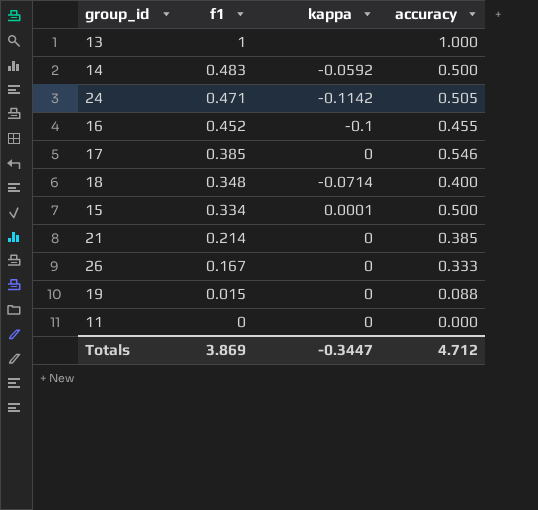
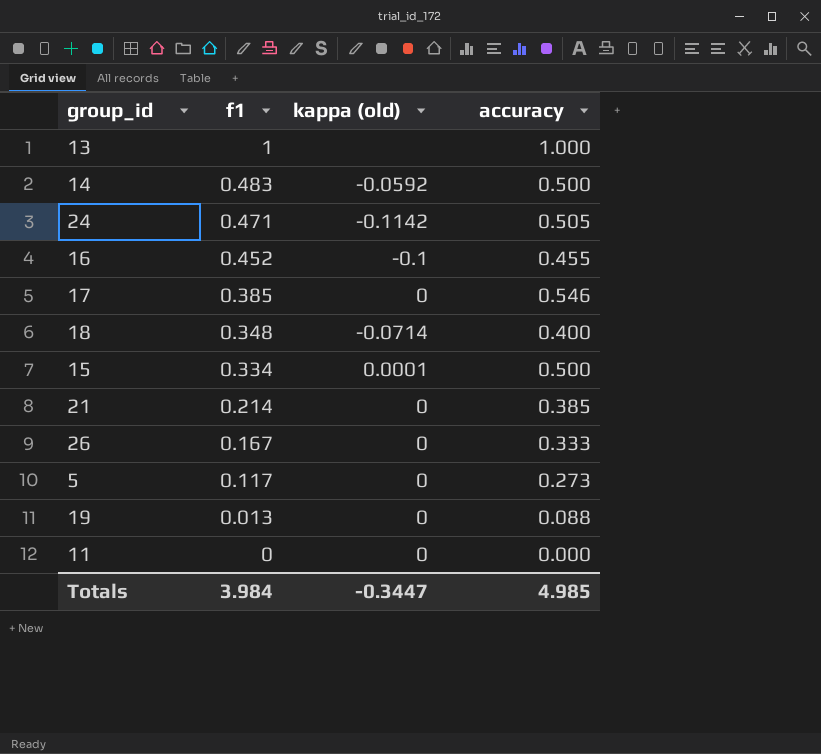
column name: kappa -> kappa (old)
row 5: none -> 0.117 | 0 | 0.273
19 | f1: 0.015 -> 0.013
Totals | f1: 3.869 -> 3.984
Totals | accuracy: 4.712 -> 4.985

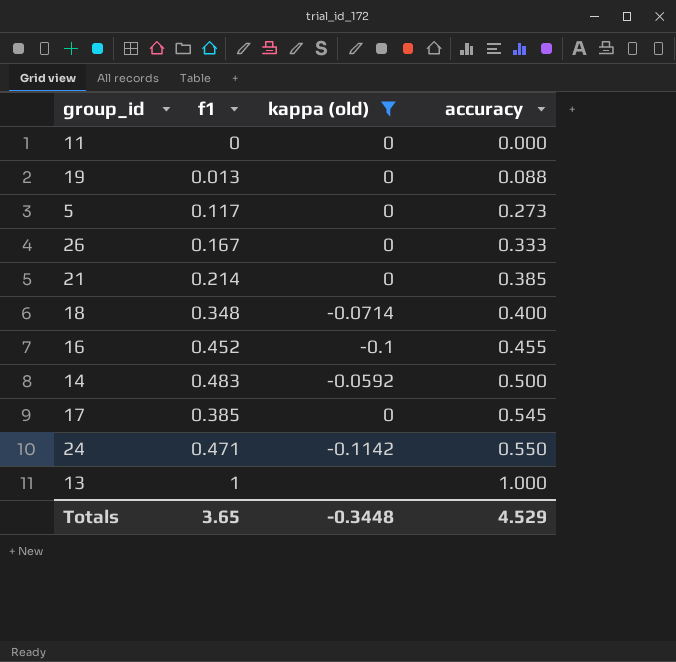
filter: none -> kappa (old) != 0.0001
row order: f1 descending -> accuracy ascending
17 | accuracy: 0.546 -> 0.545
24 | accuracy: 0.505 -> 0.550
Totals | f1: 3.984 -> 3.65
Totals | kappa (old): -0.3447 -> -0.3448
Totals | accuracy: 4.985 -> 4.529

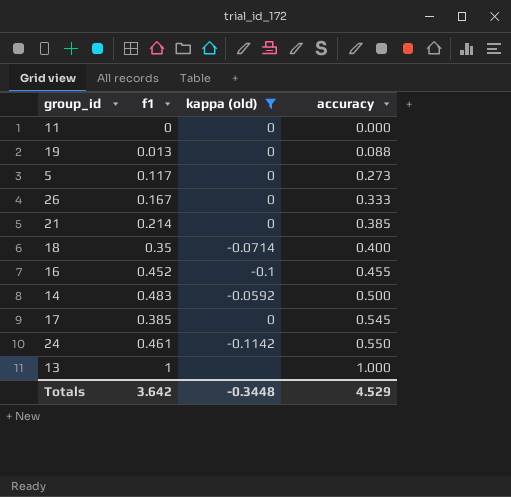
18 | f1: 0.348 -> 0.35
24 | f1: 0.471 -> 0.461
Totals | f1: 3.65 -> 3.642

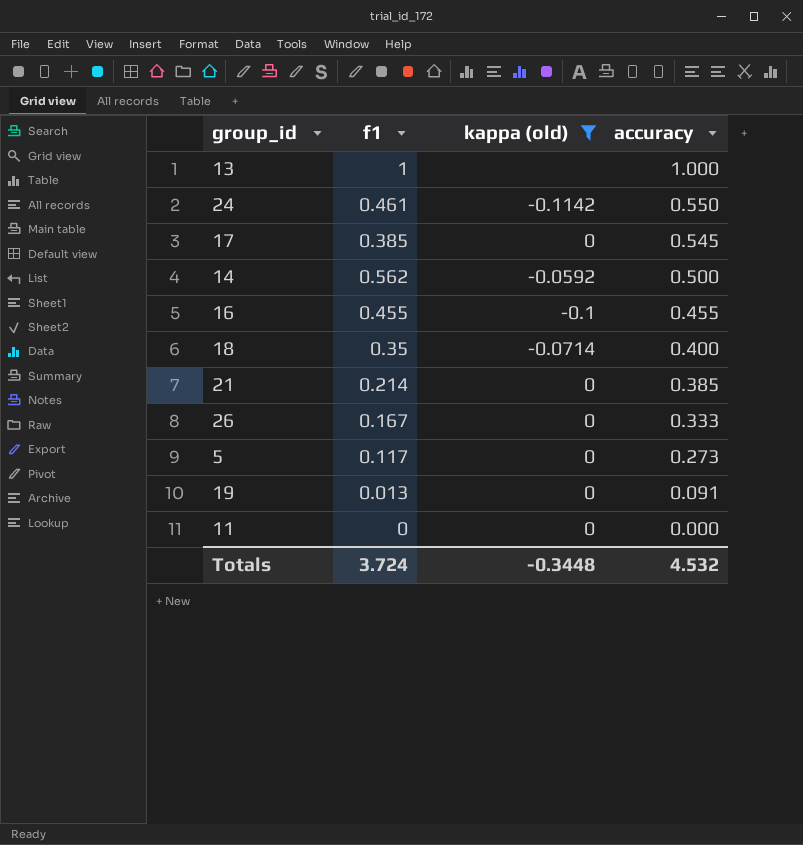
row order: accuracy ascending -> accuracy descending
14 | f1: 0.483 -> 0.562
16 | f1: 0.452 -> 0.455
19 | accuracy: 0.088 -> 0.091
Totals | f1: 3.642 -> 3.724
Totals | accuracy: 4.529 -> 4.532

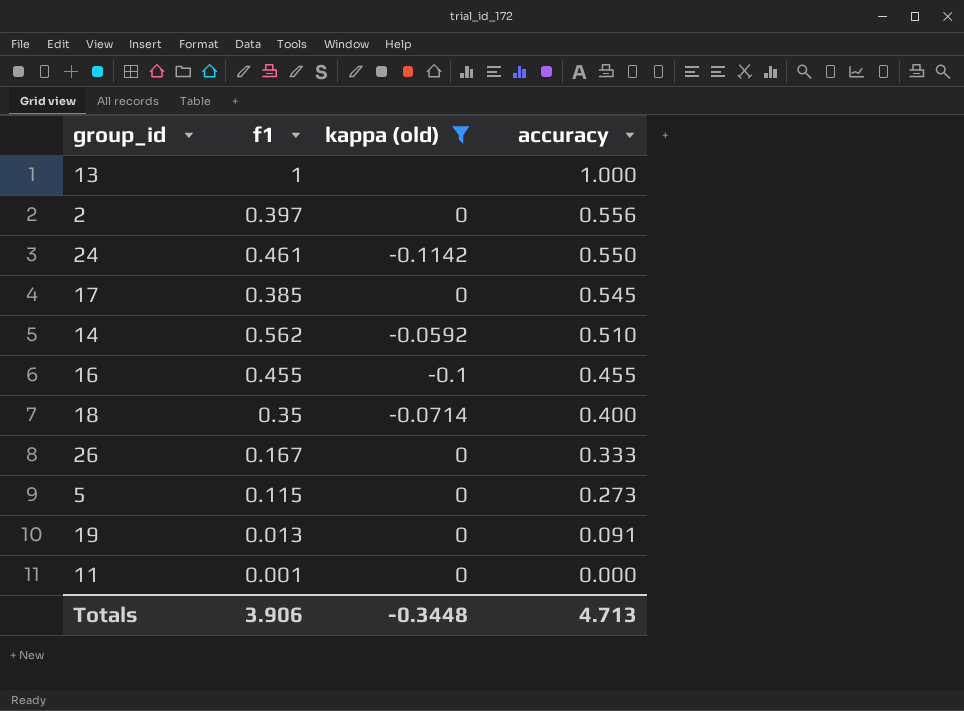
row 21: 0.214 | 0 | 0.385 -> none
row 2: none -> 0.397 | 0 | 0.556
14 | accuracy: 0.500 -> 0.510
5 | f1: 0.117 -> 0.115
11 | f1: 0 -> 0.001
Totals | f1: 3.724 -> 3.906
Totals | accuracy: 4.532 -> 4.713

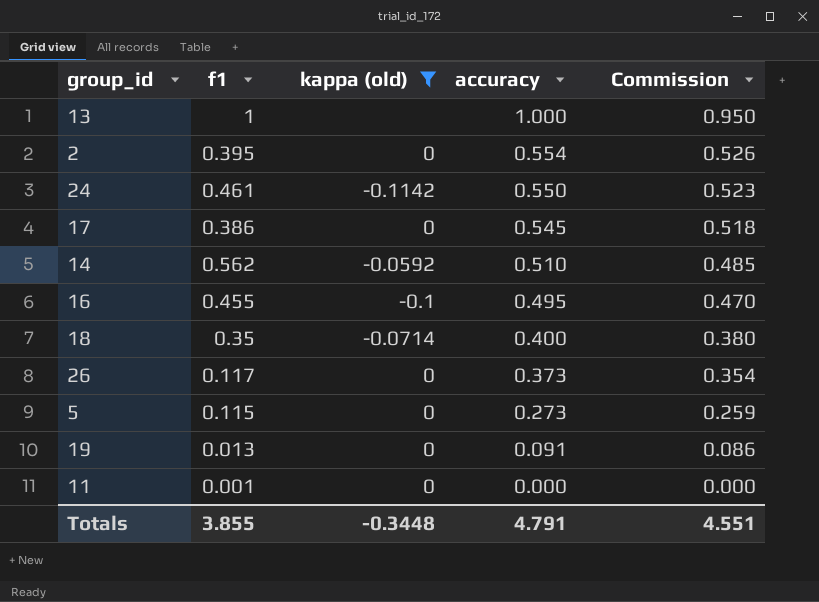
column Commission | formula: none -> [accuracy] * 0.95
2 | f1: 0.397 -> 0.395
2 | accuracy: 0.556 -> 0.554
17 | f1: 0.385 -> 0.386
16 | accuracy: 0.455 -> 0.495
26 | f1: 0.167 -> 0.117
26 | accuracy: 0.333 -> 0.373
Totals | f1: 3.906 -> 3.855
Totals | accuracy: 4.713 -> 4.791

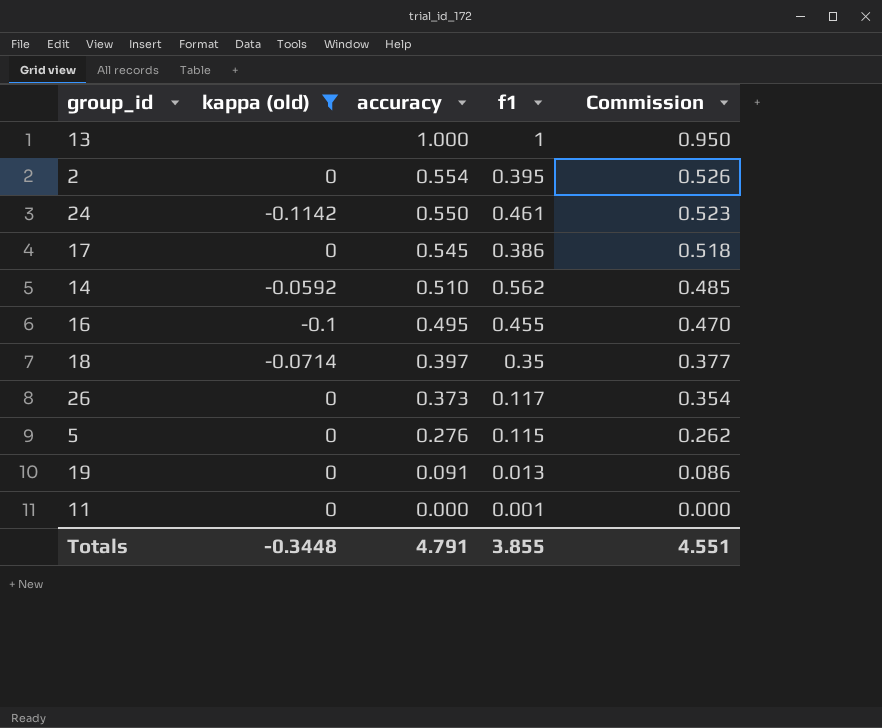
column f1 | position: 2 -> 4
18 | accuracy: 0.400 -> 0.397
18 | Commission: 0.380 -> 0.377
5 | accuracy: 0.273 -> 0.276
5 | Commission: 0.259 -> 0.262

